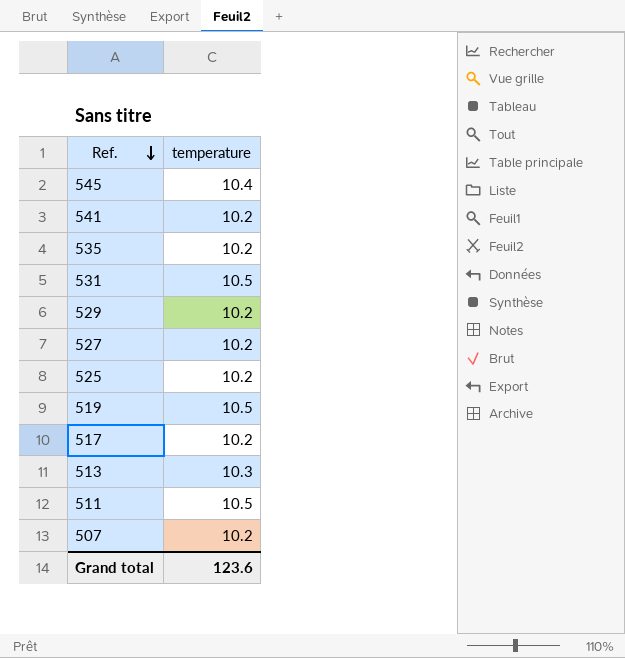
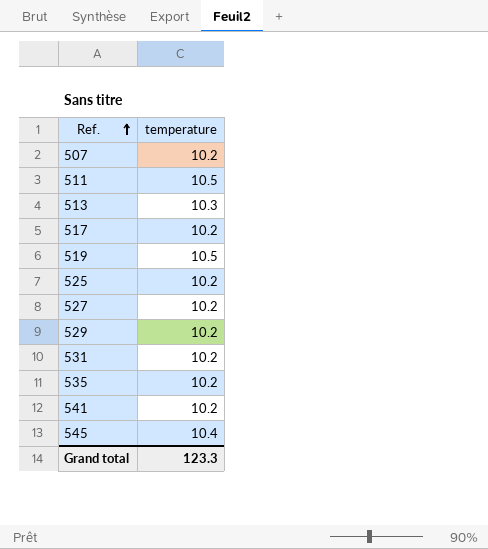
row order: Ref. descending -> Ref. ascending
531 | temperature: 10.5 -> 10.2
Grand total | temperature: 123.6 -> 123.3

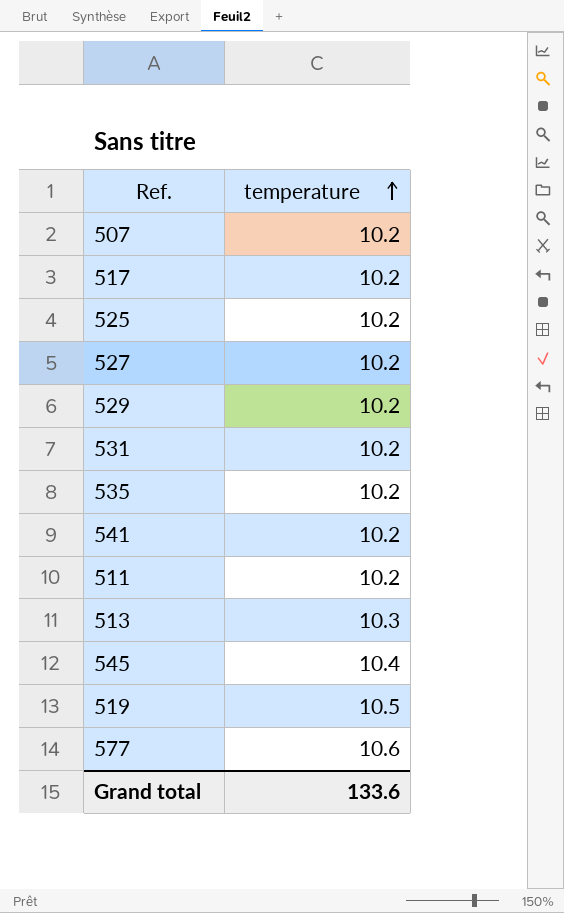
row order: Ref. ascending -> temperature ascending
511 | temperature: 10.5 -> 10.2
row 577: none -> 10.6
Grand total | temperature: 123.3 -> 133.6

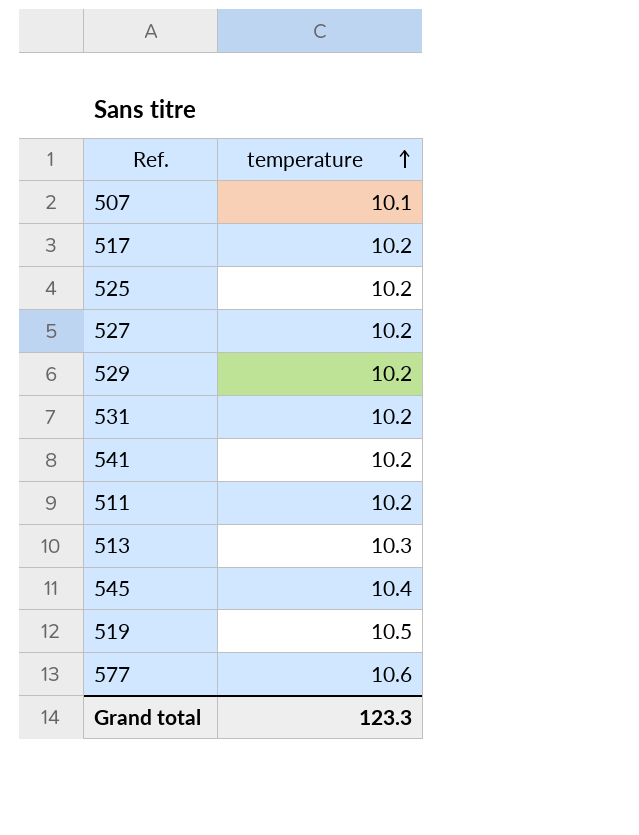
row 535: 10.2 -> none
507 | temperature: 10.2 -> 10.1
Grand total | temperature: 133.6 -> 123.3

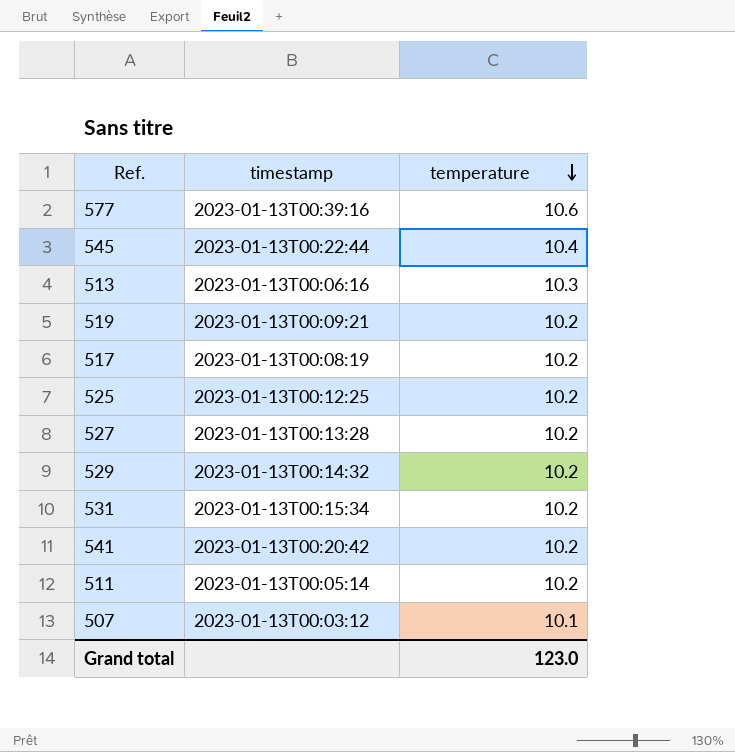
row order: temperature ascending -> temperature descending
column timestamp | position: none -> 2
519 | temperature: 10.5 -> 10.2
Grand total | temperature: 123.3 -> 123.0

